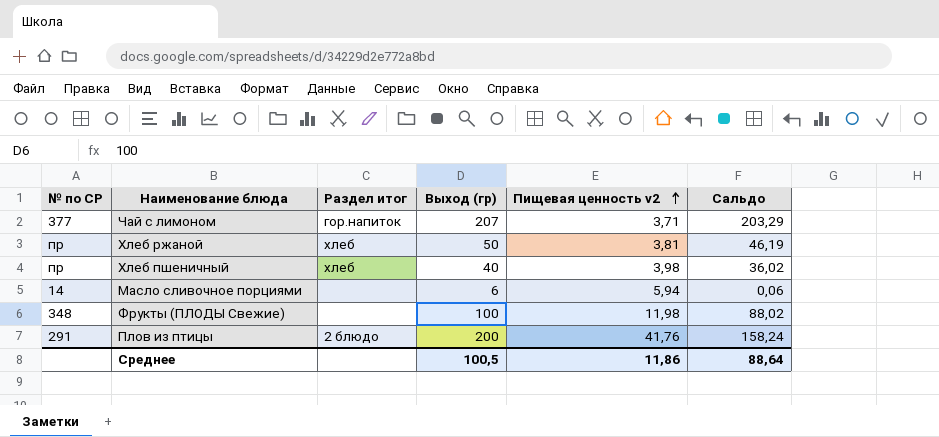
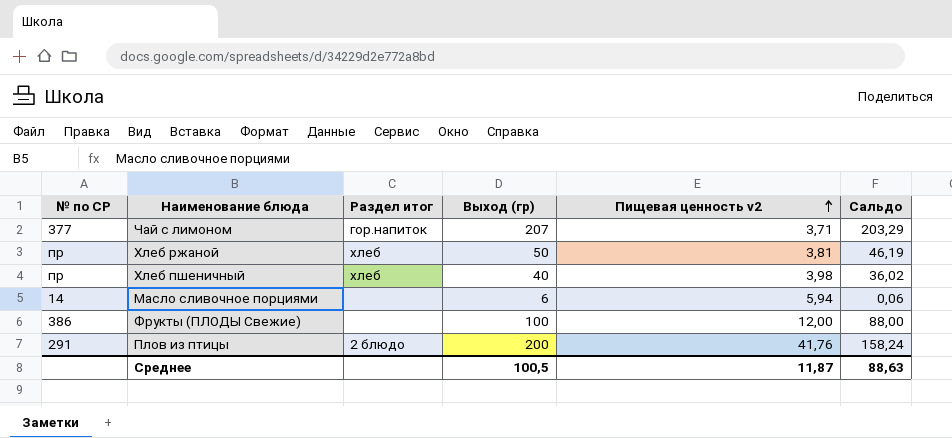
Фрукты (ПЛОДЫ Свежие) | № по СР: 348 -> 386
Фрукты (ПЛОДЫ Свежие) | Пищевая ценность v2: 11,98 -> 12,00
Фрукты (ПЛОДЫ Свежие) | Сальдо: 88,02 -> 88,00
Среднее | Пищевая ценность v2: 11,86 -> 11,87
Среднее | Сальдо: 88,64 -> 88,63

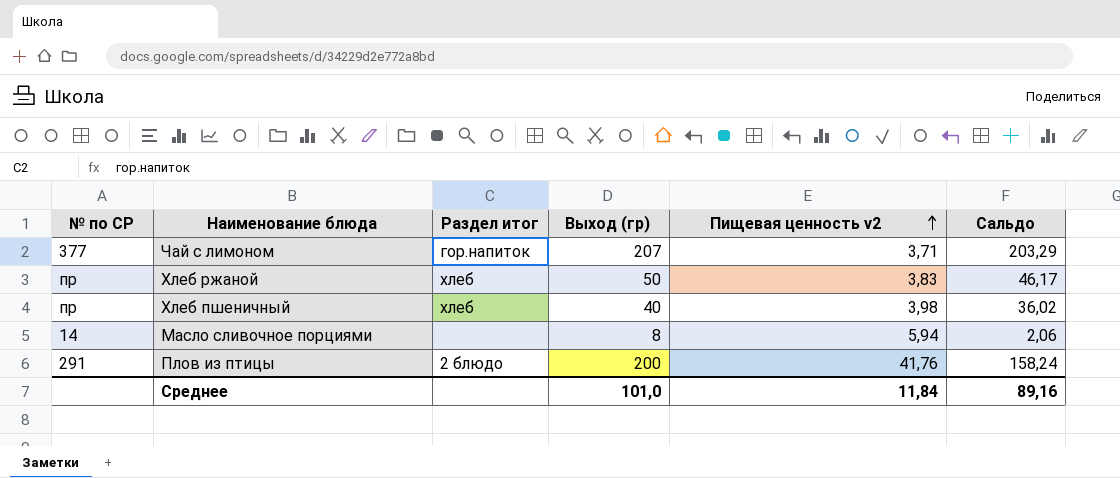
row Фрукты (ПЛОДЫ Свежие): 386 | none | 100 | 12,00 | 88,00 -> none
Хлеб ржаной | Пищевая ценность v2: 3,81 -> 3,83
Хлеб ржаной | Сальдо: 46,19 -> 46,17
Масло сливочное порциями | Выход (гр): 6 -> 8
Масло сливочное порциями | Сальдо: 0,06 -> 2,06
Среднее | Выход (гр): 100,5 -> 101,0
Среднее | Пищевая ценность v2: 11,87 -> 11,84
Среднее | Сальдо: 88,63 -> 89,16

